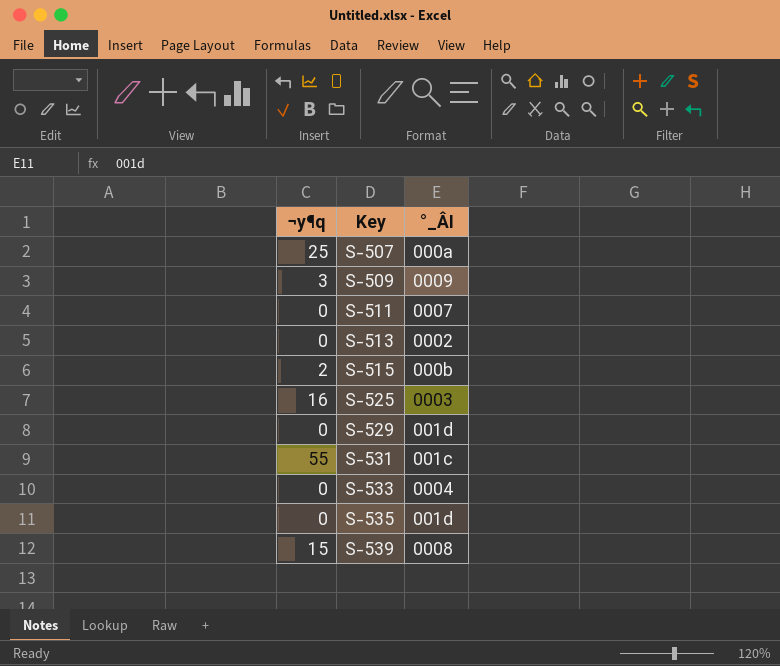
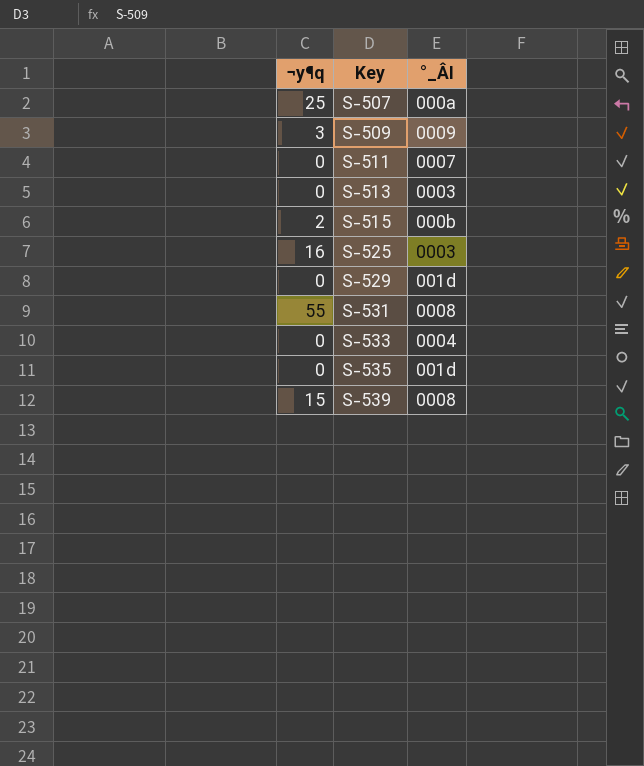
S-513 | °_ÂI: 0002 -> 0003
S-531 | °_ÂI: 001c -> 0008

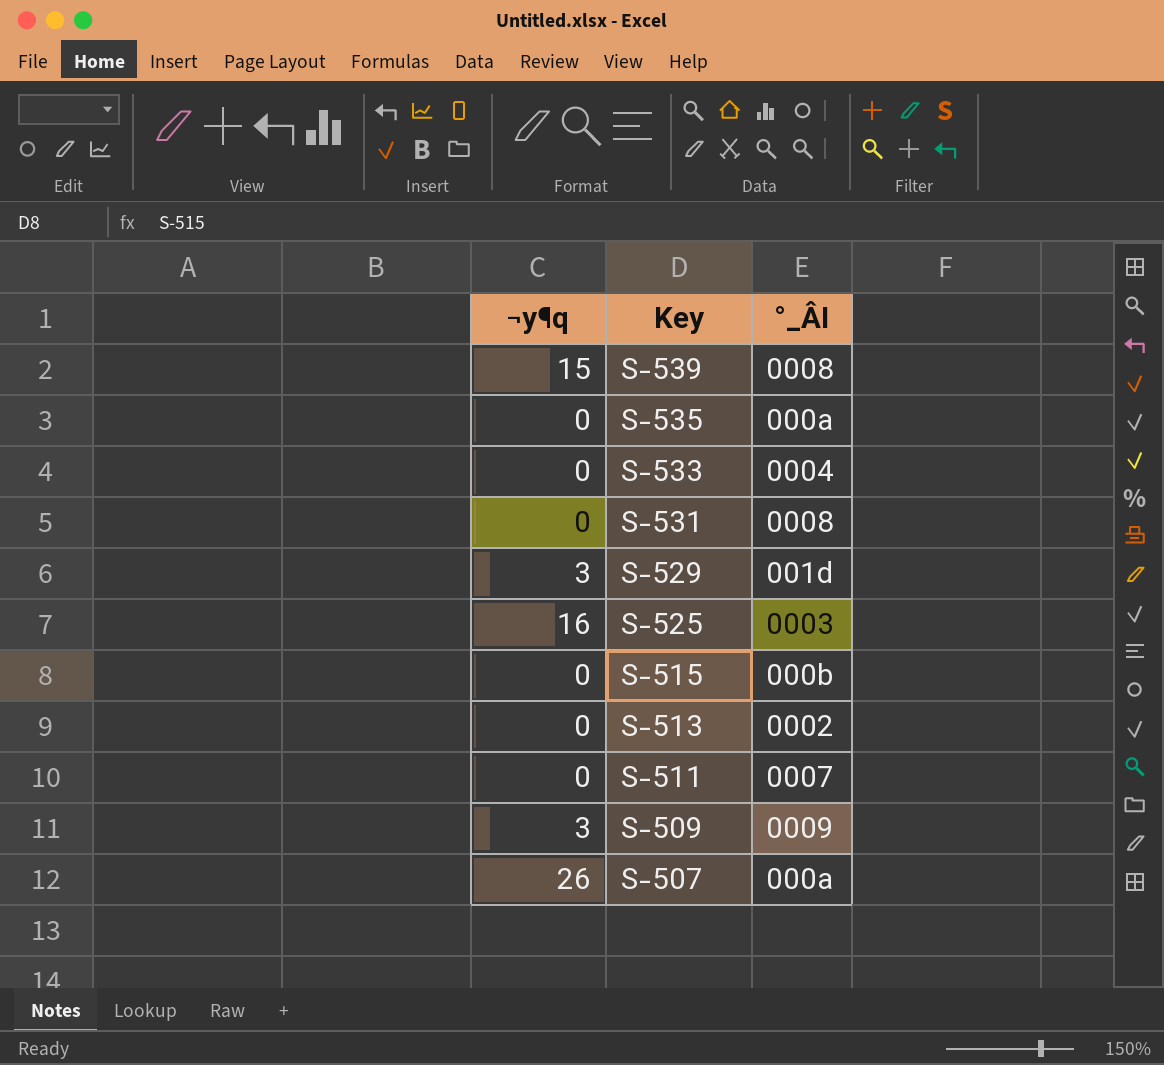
row order: Key ascending -> Key descending
S-535 | °_ÂI: 001d -> 000a
S-531 | ¬y¶q: 55 -> 0
S-529 | ¬y¶q: 0 -> 3
S-515 | ¬y¶q: 2 -> 0
S-513 | °_ÂI: 0003 -> 0002
S-507 | ¬y¶q: 25 -> 26

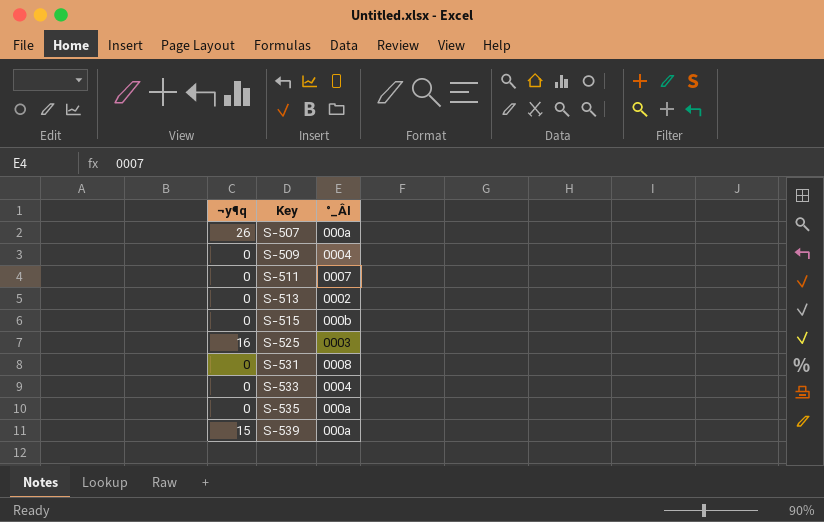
row order: Key descending -> Key ascending
row S-529: 3 | 001d -> none
S-509 | ¬y¶q: 3 -> 0
S-509 | °_ÂI: 0009 -> 0004
S-539 | °_ÂI: 0008 -> 000a

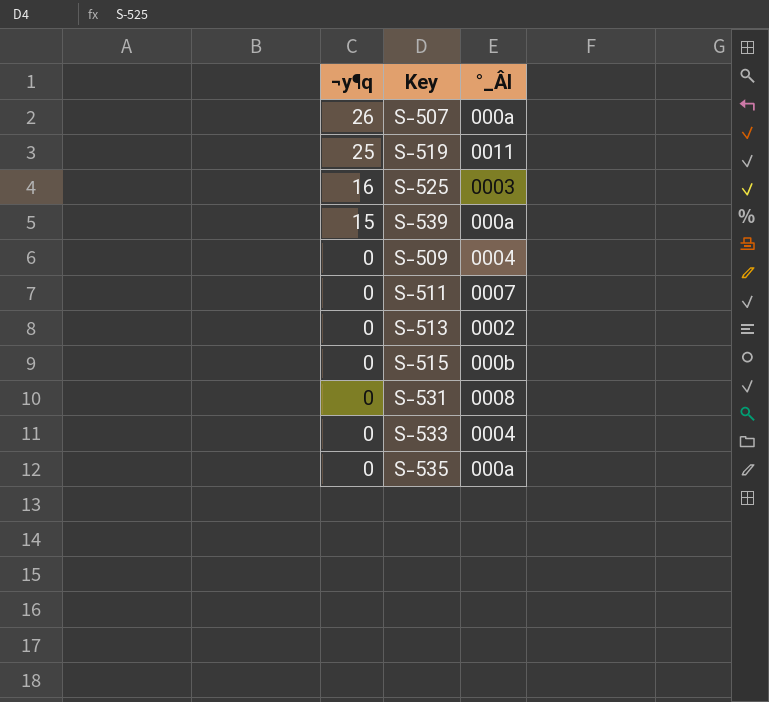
row order: Key ascending -> ¬y¶q descending
row S-519: none -> 25 | 0011

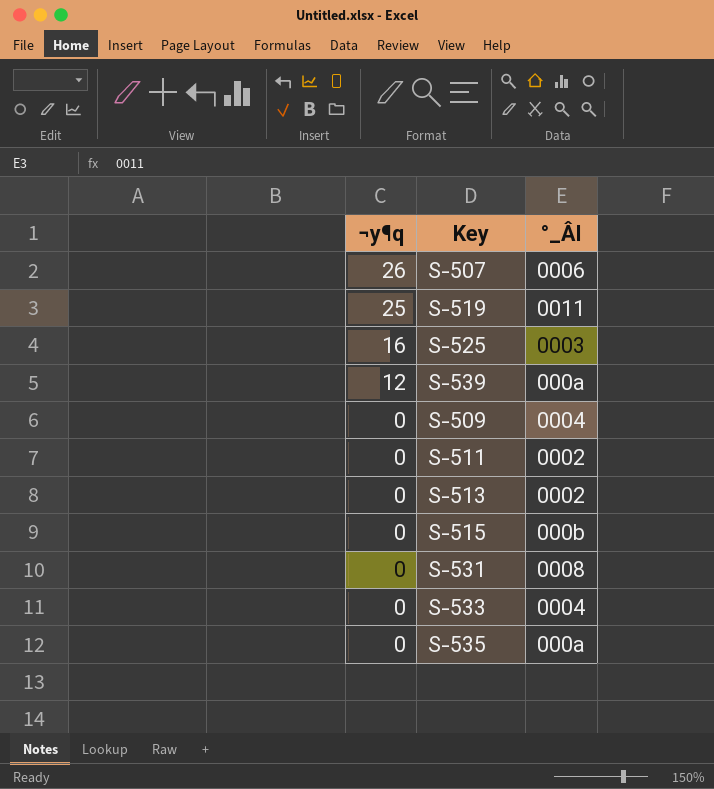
S-507 | °_ÂI: 000a -> 0006
S-539 | ¬y¶q: 15 -> 12
S-511 | °_ÂI: 0007 -> 0002

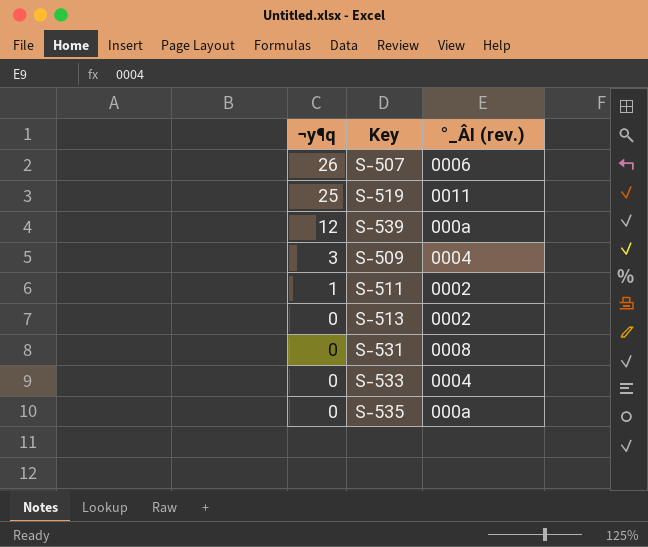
column name: °_ÂI -> °_ÂI (rev.)
row S-525: 16 | 0003 -> none
row S-515: 0 | 000b -> none
S-509 | ¬y¶q: 0 -> 3
S-511 | ¬y¶q: 0 -> 1

